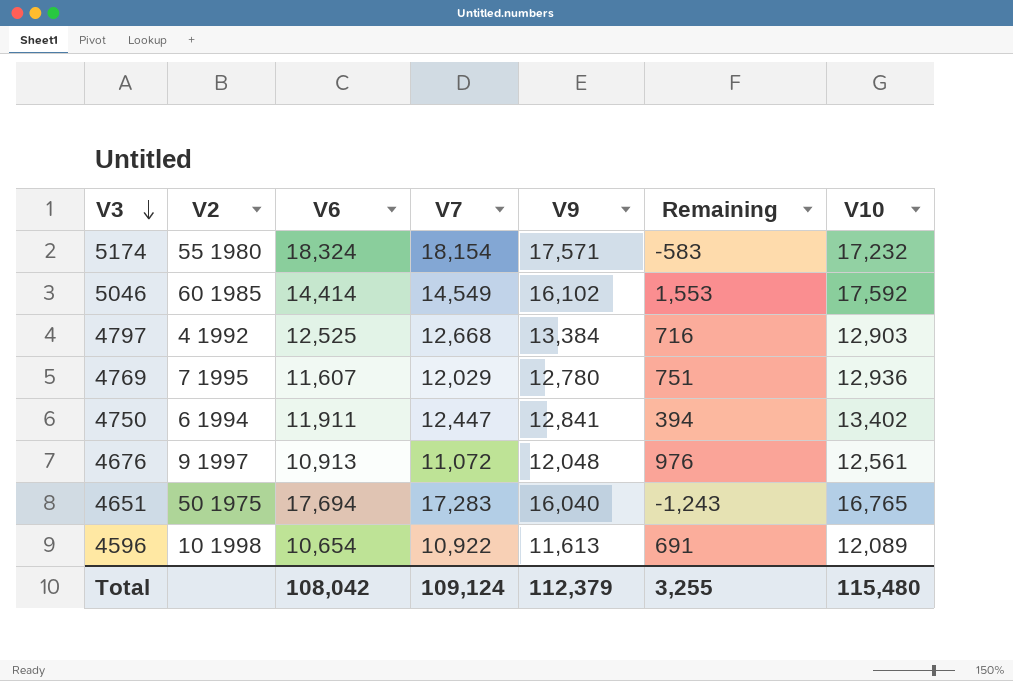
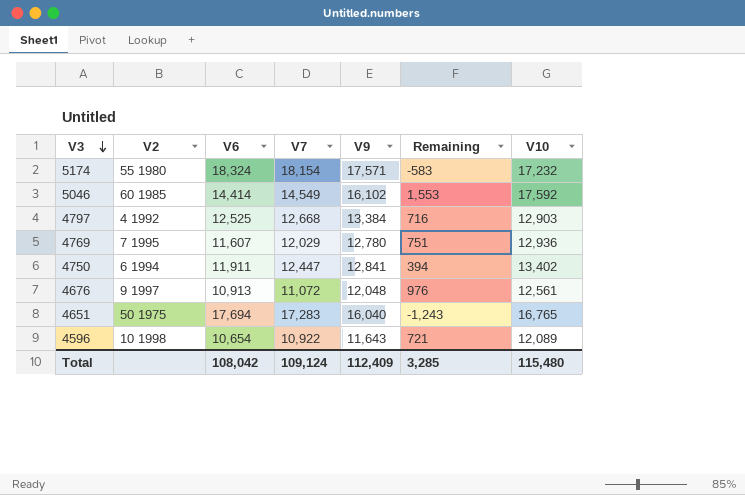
4596 | V9: 11,613 -> 11,643
4596 | Remaining: 691 -> 721
Total | V9: 112,379 -> 112,409
Total | Remaining: 3,255 -> 3,285

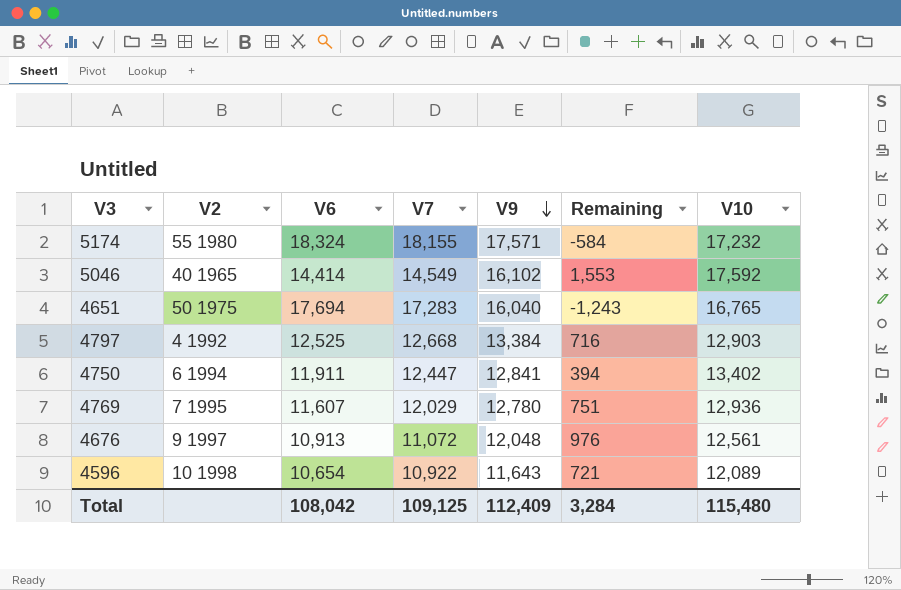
row order: V3 descending -> V9 descending
5174 | V7: 18,154 -> 18,155
5174 | Remaining: -583 -> -584
5046 | V2: 60 1985 -> 40 1965
Total | V7: 109,124 -> 109,125
Total | Remaining: 3,285 -> 3,284

